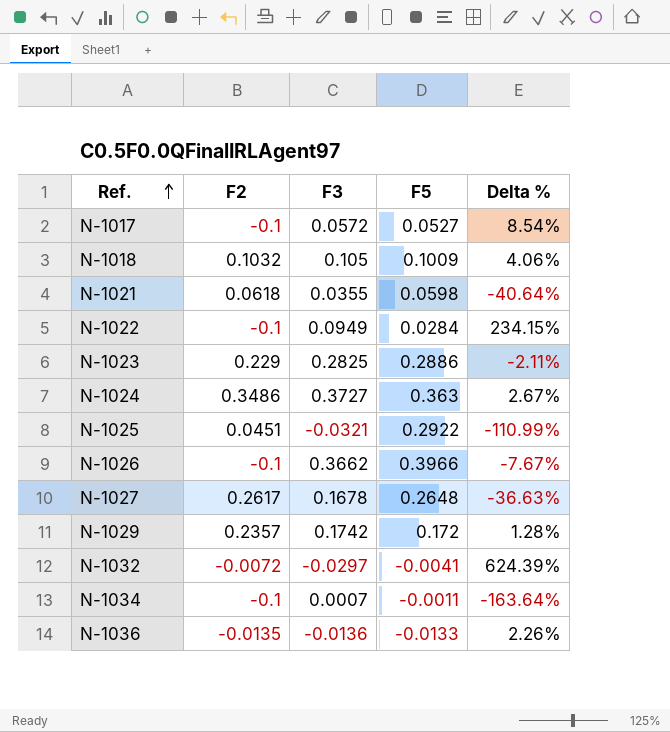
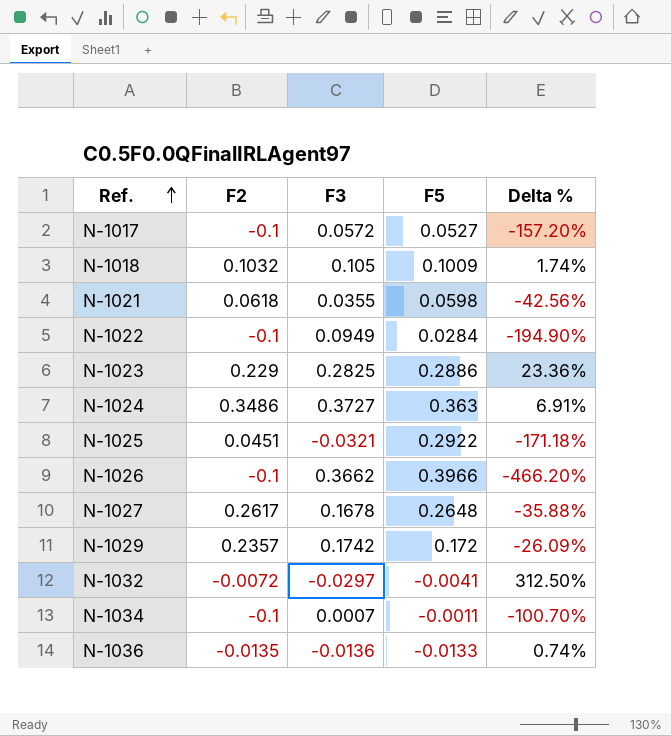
column Delta % | formula: ([F3] - [F5]) / [F5] -> ([F3] - [F2]) / [F2]

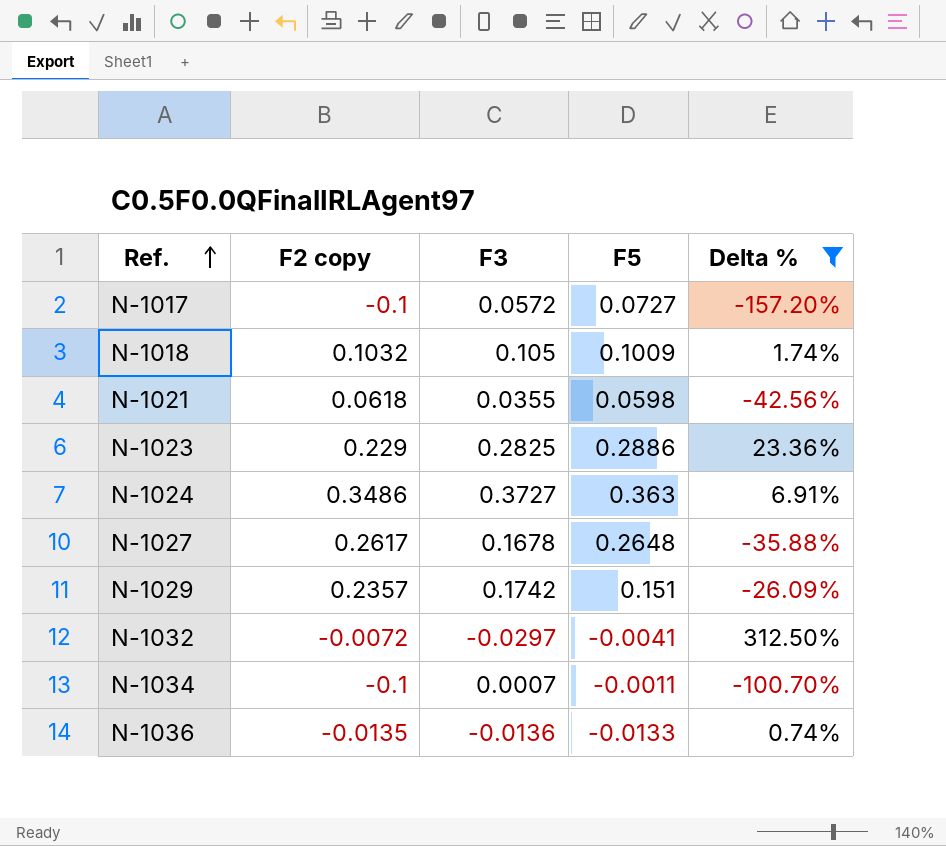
filter: none -> Delta % >= -157.20%
column name: F2 -> F2 copy
N-1017 | F5: 0.0527 -> 0.0727
N-1029 | F5: 0.172 -> 0.151

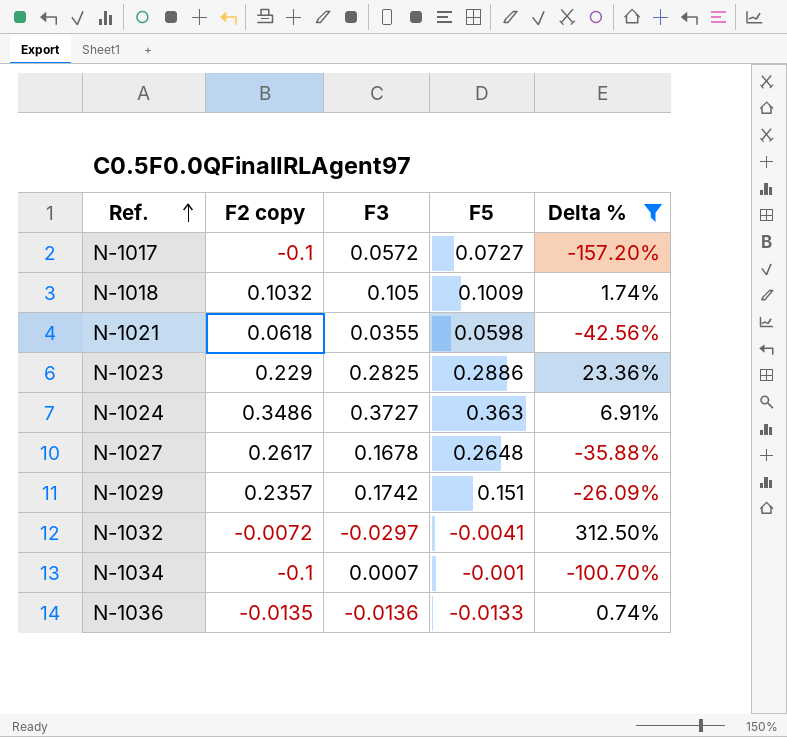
N-1034 | F5: -0.0011 -> -0.001

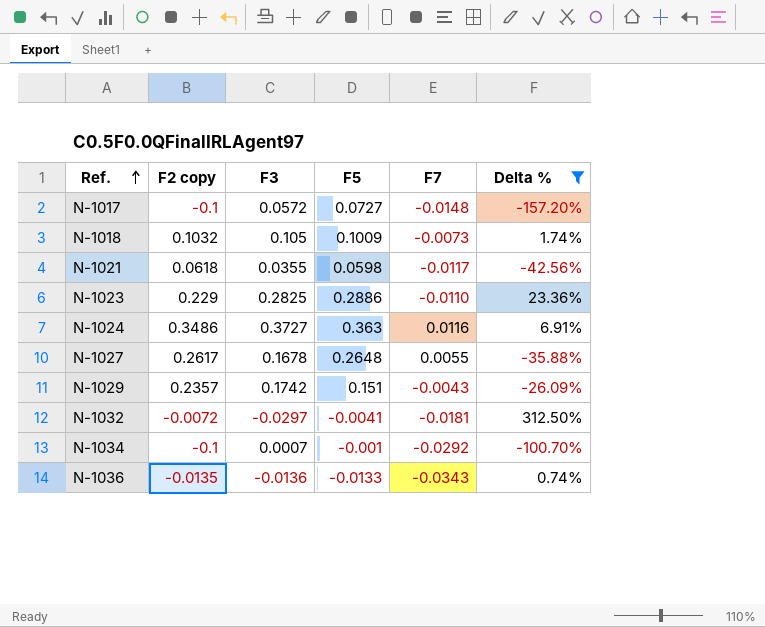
column F7 | position: none -> 5

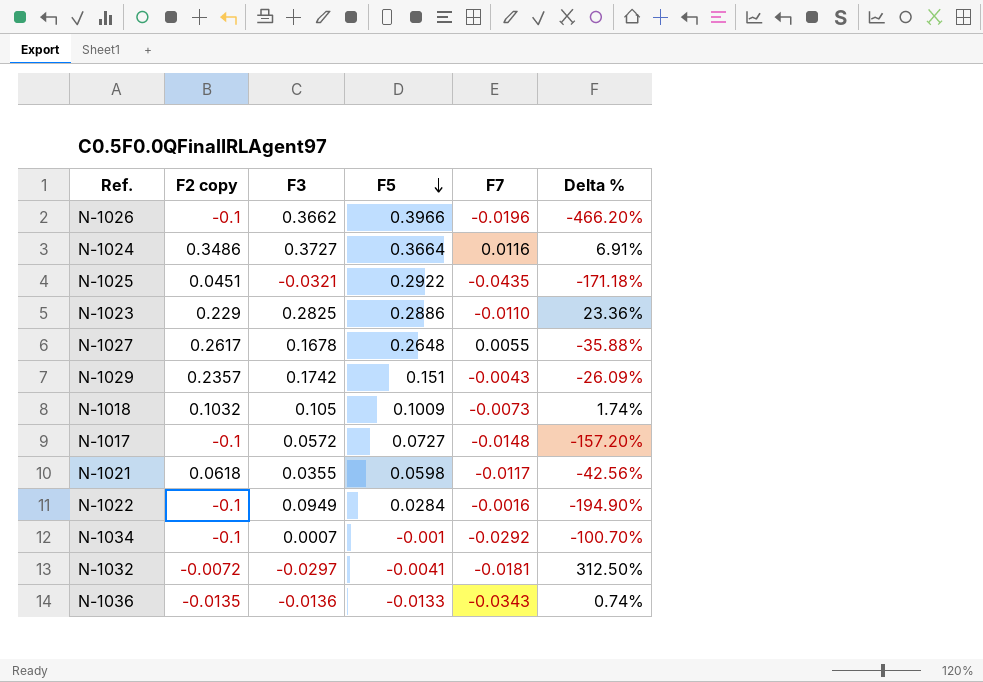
filter: Delta % >= -157.20% -> none
row order: Ref. ascending -> F5 descending
N-1024 | F5: 0.363 -> 0.3664

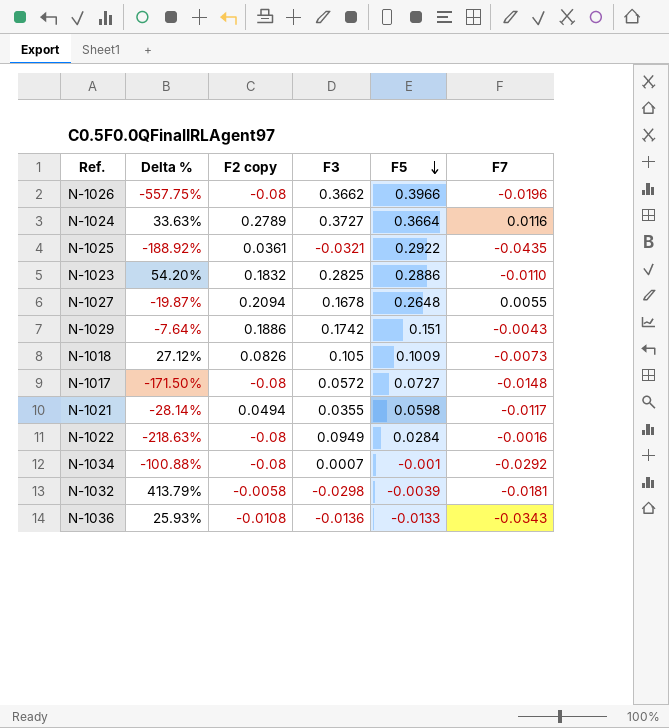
column Delta % | position: 6 -> 2
N-1026 | Delta %: -466.20% -> -557.75%
N-1026 | F2 copy: -0.1 -> -0.08
N-1024 | Delta %: 6.91% -> 33.63%
N-1024 | F2 copy: 0.3486 -> 0.2789
N-1025 | Delta %: -171.18% -> -188.92%
N-1025 | F2 copy: 0.0451 -> 0.0361
N-1023 | Delta %: 23.36% -> 54.20%
N-1023 | F2 copy: 0.229 -> 0.1832
N-1027 | Delta %: -35.88% -> -19.87%
N-1027 | F2 copy: 0.2617 -> 0.2094
N-1029 | Delta %: -26.09% -> -7.64%
N-1029 | F2 copy: 0.2357 -> 0.1886
N-1018 | Delta %: 1.74% -> 27.12%
N-1018 | F2 copy: 0.1032 -> 0.0826
N-1017 | Delta %: -157.20% -> -171.50%
N-1017 | F2 copy: -0.1 -> -0.08
N-1021 | Delta %: -42.56% -> -28.14%
N-1021 | F2 copy: 0.0618 -> 0.0494
N-1022 | Delta %: -194.90% -> -218.63%
N-1022 | F2 copy: -0.1 -> -0.08
N-1034 | Delta %: -100.70% -> -100.88%
N-1034 | F2 copy: -0.1 -> -0.08
N-1032 | Delta %: 312.50% -> 413.79%
N-1032 | F2 copy: -0.0072 -> -0.0058
N-1032 | F3: -0.0297 -> -0.0298
N-1032 | F5: -0.0041 -> -0.0039
N-1036 | Delta %: 0.74% -> 25.93%
N-1036 | F2 copy: -0.0135 -> -0.0108

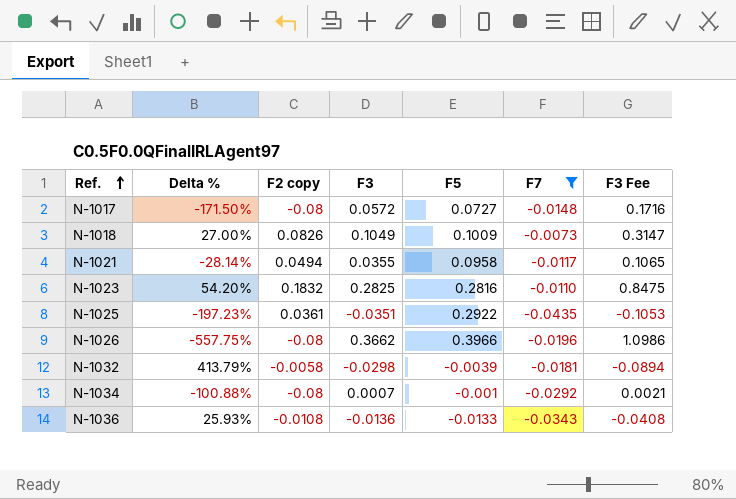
filter: none -> F7 <= -0.0073
row order: F5 descending -> Ref. ascending
column F3 Fee | formula: none -> [F3] * 3
N-1018 | Delta %: 27.12% -> 27.00%
N-1018 | F3: 0.105 -> 0.1049
N-1021 | F5: 0.0598 -> 0.0958
N-1023 | F5: 0.2886 -> 0.2816
N-1025 | Delta %: -188.92% -> -197.23%
N-1025 | F3: -0.0321 -> -0.0351

